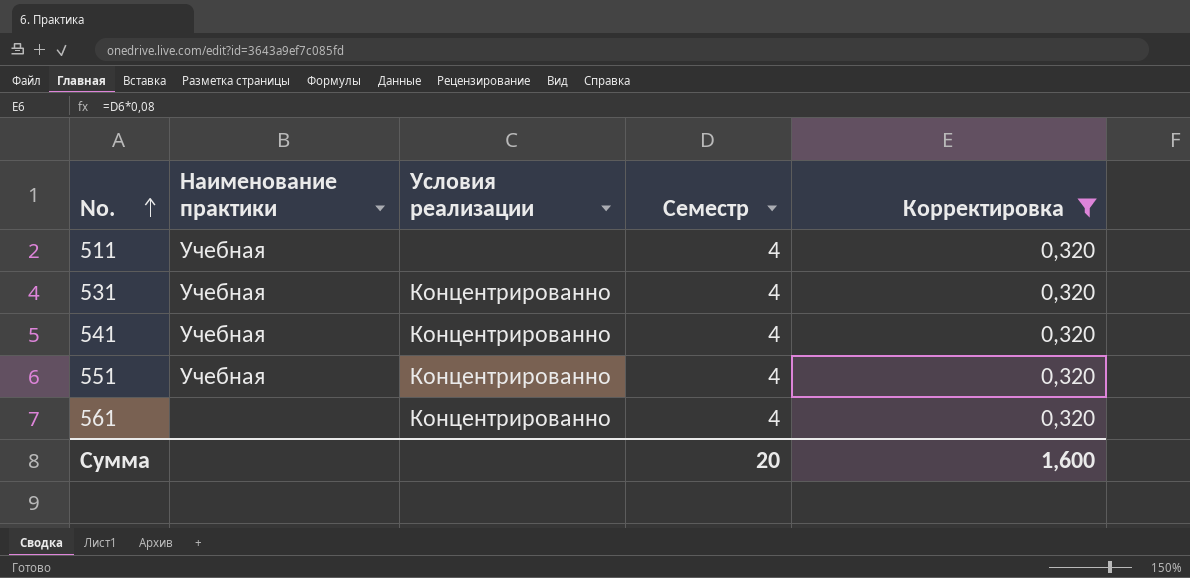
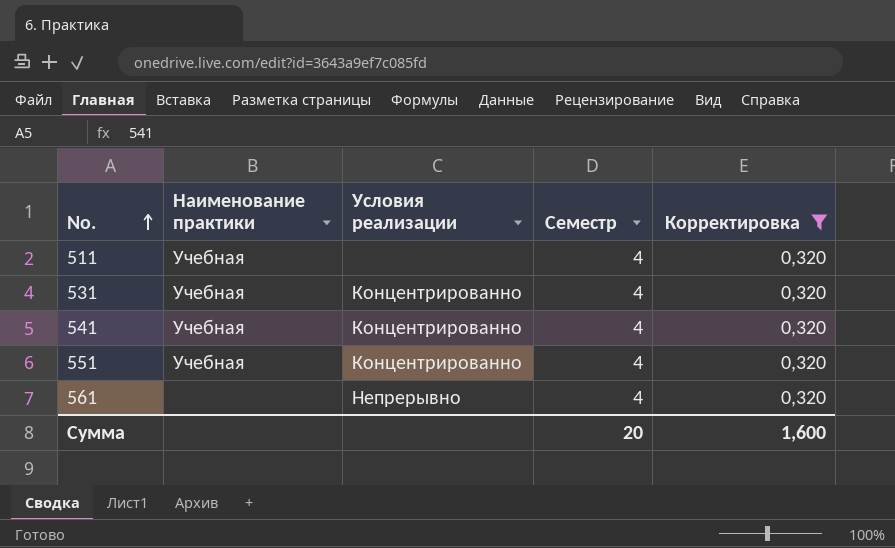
561 | Условия реализации: Концентрированно -> Непрерывно

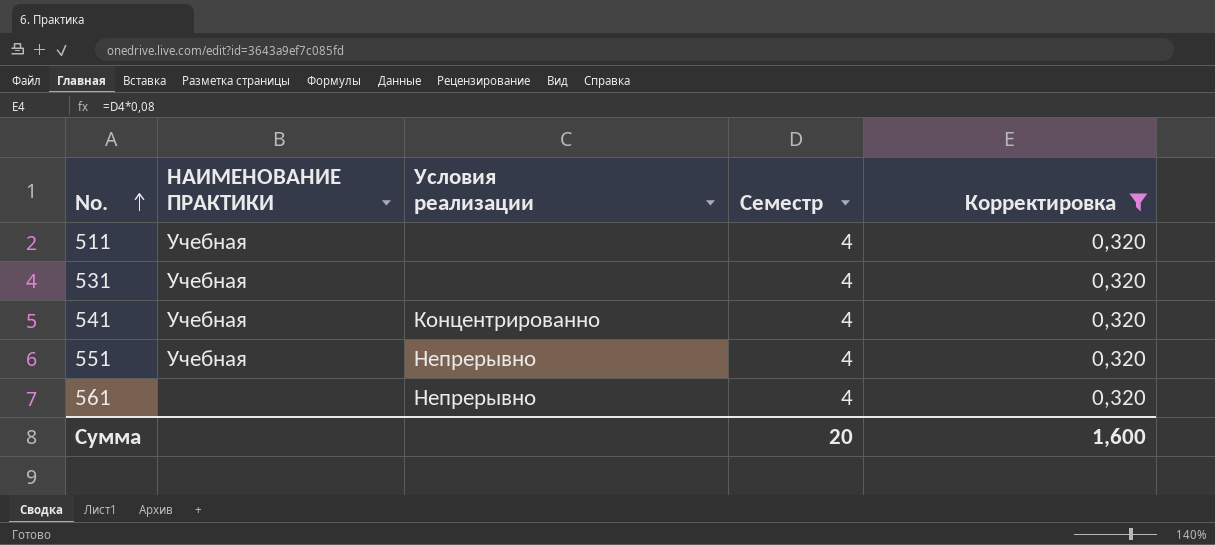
column name: Наименование практики -> НАИМЕНОВАНИЕ ПРАКТИКИ
531 | Условия реализации: Концентрированно -> none
551 | Условия реализации: Концентрированно -> Непрерывно

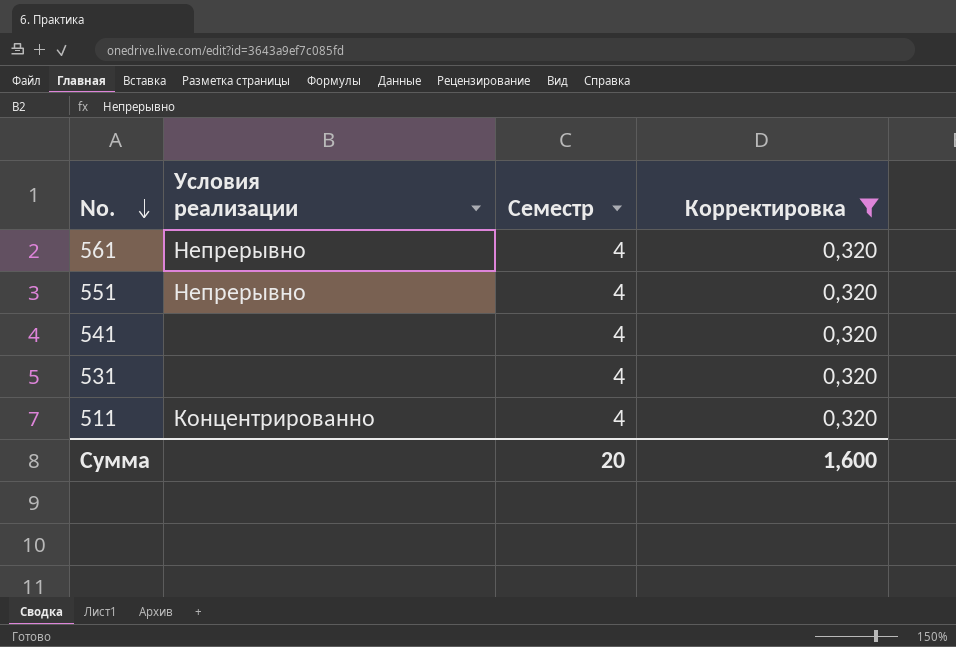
row order: No. ascending -> No. descending
column НАИМЕНОВАНИЕ ПРАКТИКИ | position: 2 -> none
541 | Условия реализации: Концентрированно -> none
511 | Условия реализации: none -> Концентрированно

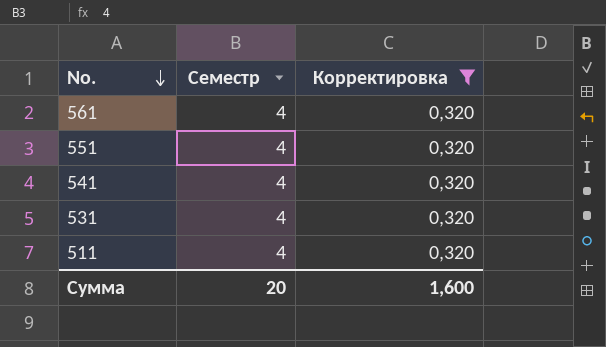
column Условия реализации | position: 2 -> none

